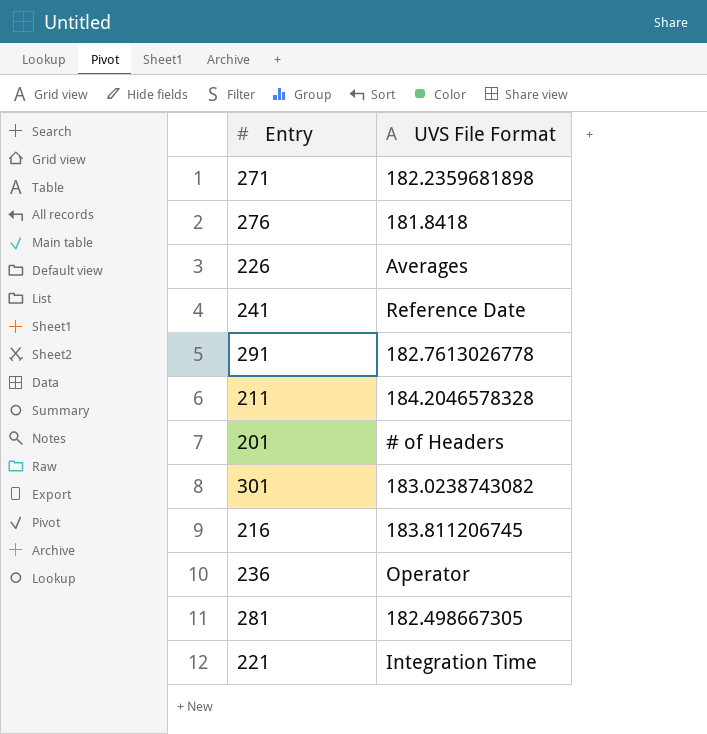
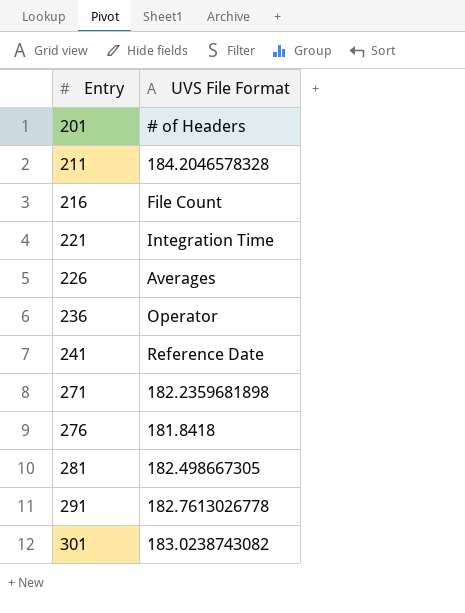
row order: none -> Entry ascending
216 | UVS File Format: 183.811206745 -> File Count

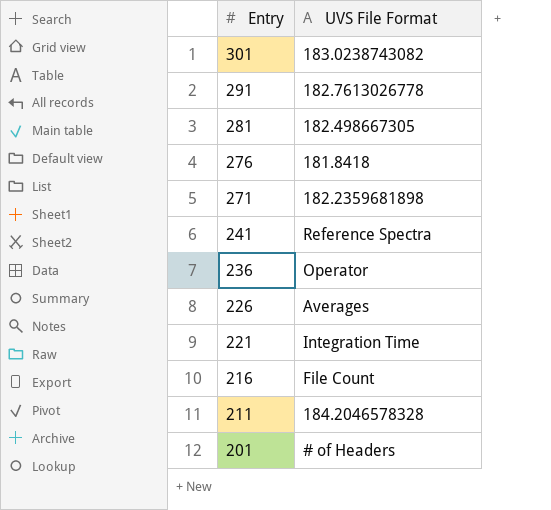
row order: Entry ascending -> Entry descending
241 | UVS File Format: Reference Date -> Reference Spectra

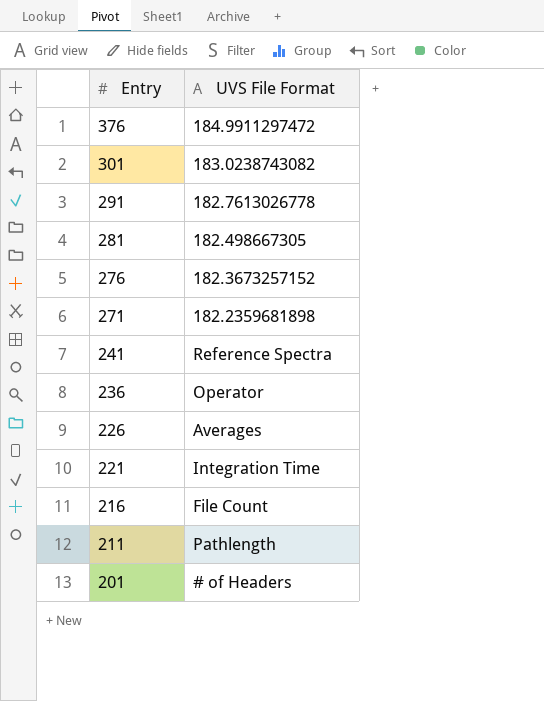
row 376: none -> 184.9911297472
276 | UVS File Format: 181.8418 -> 182.3673257152
211 | UVS File Format: 184.2046578328 -> Pathlength

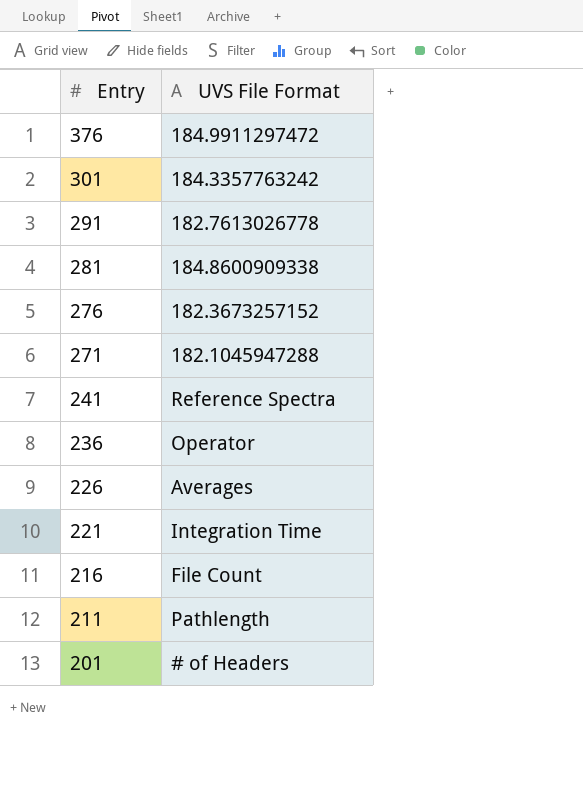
301 | UVS File Format: 183.0238743082 -> 184.3357763242
281 | UVS File Format: 182.498667305 -> 184.8600909338
271 | UVS File Format: 182.2359681898 -> 182.1045947288

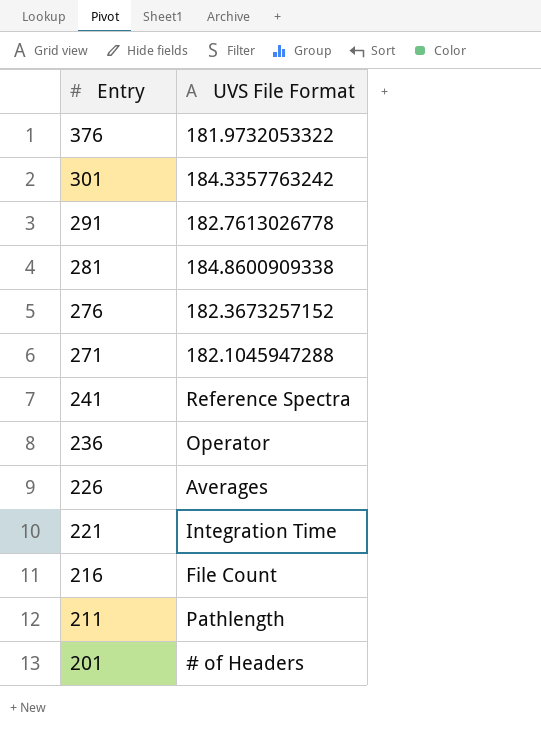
376 | UVS File Format: 184.9911297472 -> 181.9732053322

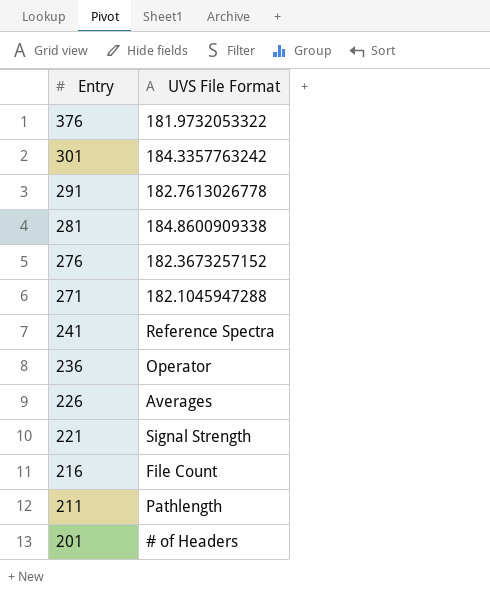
221 | UVS File Format: Integration Time -> Signal Strength

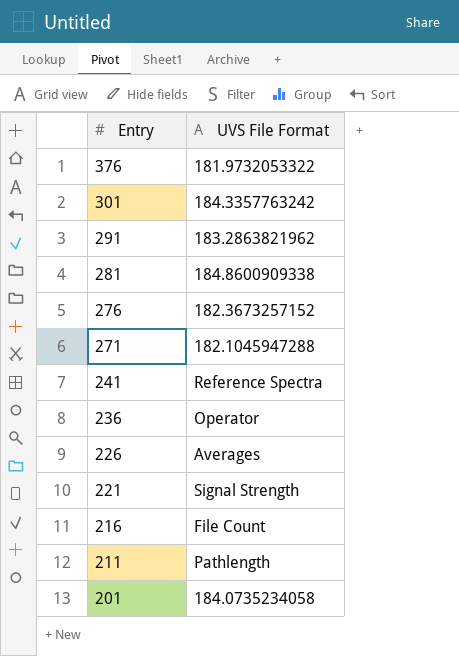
291 | UVS File Format: 182.7613026778 -> 183.2863821962
201 | UVS File Format: # of Headers -> 184.0735234058

